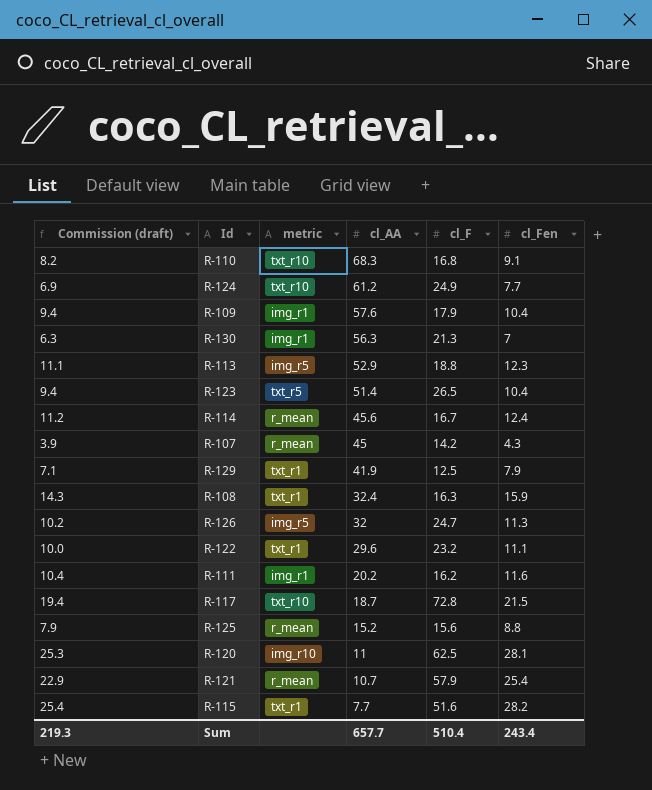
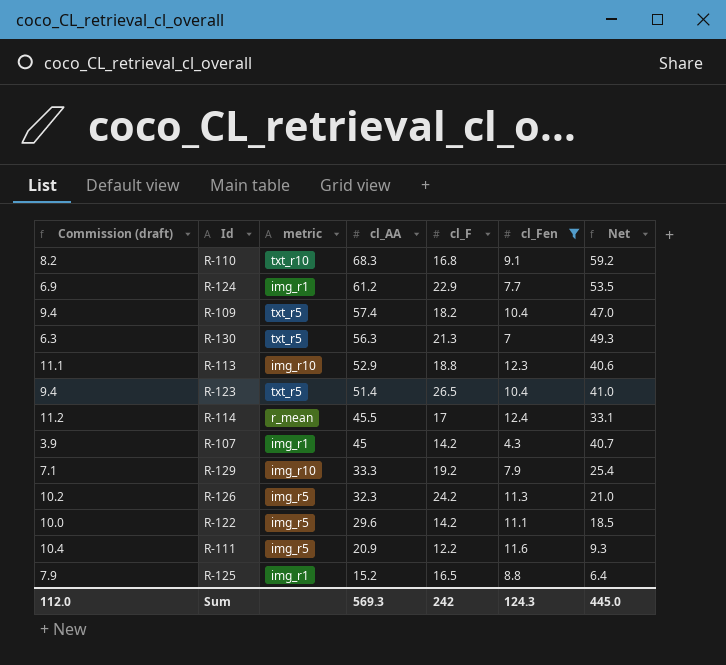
filter: none -> cl_Fen <= 12.4
column Net | formula: none -> [cl_AA] - [cl_Fen]
R-124 | metric: txt_r10 -> img_r1
R-124 | cl_F: 24.9 -> 22.9
R-109 | metric: img_r1 -> txt_r5
R-109 | cl_AA: 57.6 -> 57.4
R-109 | cl_F: 17.9 -> 18.2
R-130 | metric: img_r1 -> txt_r5
R-113 | metric: img_r5 -> img_r10
R-114 | cl_AA: 45.6 -> 45.5
R-114 | cl_F: 16.7 -> 17
R-107 | metric: r_mean -> img_r1
R-129 | metric: txt_r1 -> img_r10
R-129 | cl_AA: 41.9 -> 33.3
R-129 | cl_F: 12.5 -> 19.2
R-126 | cl_AA: 32 -> 32.3
R-126 | cl_F: 24.7 -> 24.2
R-122 | metric: txt_r1 -> img_r5
R-122 | cl_F: 23.2 -> 14.2
R-111 | metric: img_r1 -> img_r5
R-111 | cl_AA: 20.2 -> 20.9
R-111 | cl_F: 16.2 -> 12.2
R-125 | metric: r_mean -> img_r1
R-125 | cl_F: 15.6 -> 16.5
Sum | Commission (draft): 219.3 -> 112.0
Sum | cl_AA: 657.7 -> 569.3
Sum | cl_F: 510.4 -> 242
Sum | cl_Fen: 243.4 -> 124.3

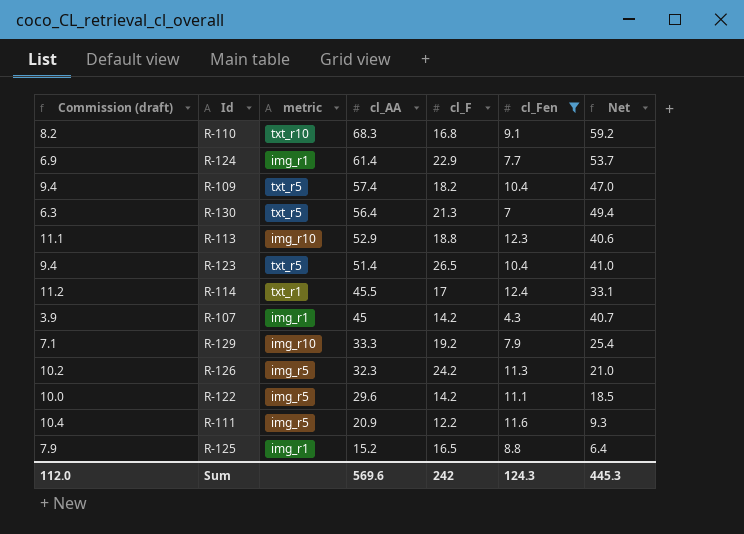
R-124 | cl_AA: 61.2 -> 61.4
R-124 | Net: 53.5 -> 53.7
R-130 | cl_AA: 56.3 -> 56.4
R-130 | Net: 49.3 -> 49.4
R-114 | metric: r_mean -> txt_r1
Sum | cl_AA: 569.3 -> 569.6
Sum | Net: 445.0 -> 445.3

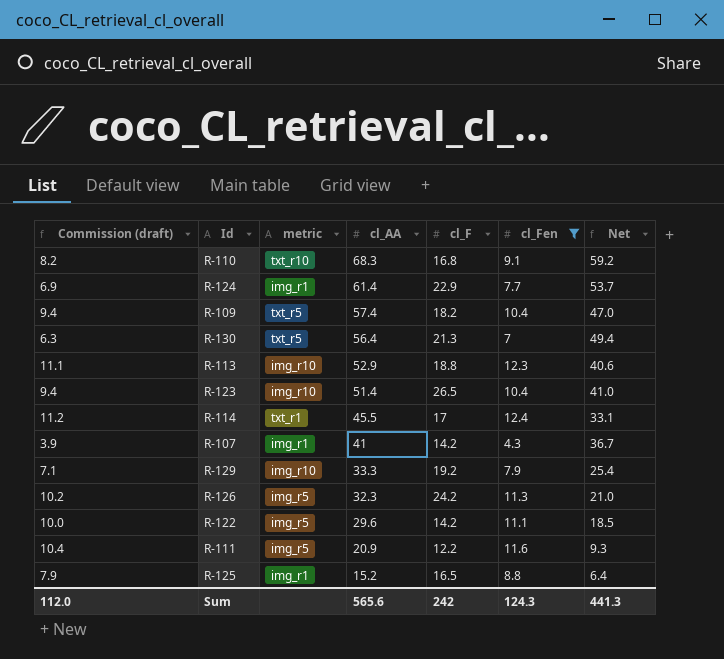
R-123 | metric: txt_r5 -> img_r10
R-107 | cl_AA: 45 -> 41
R-107 | Net: 40.7 -> 36.7
Sum | cl_AA: 569.6 -> 565.6
Sum | Net: 445.3 -> 441.3

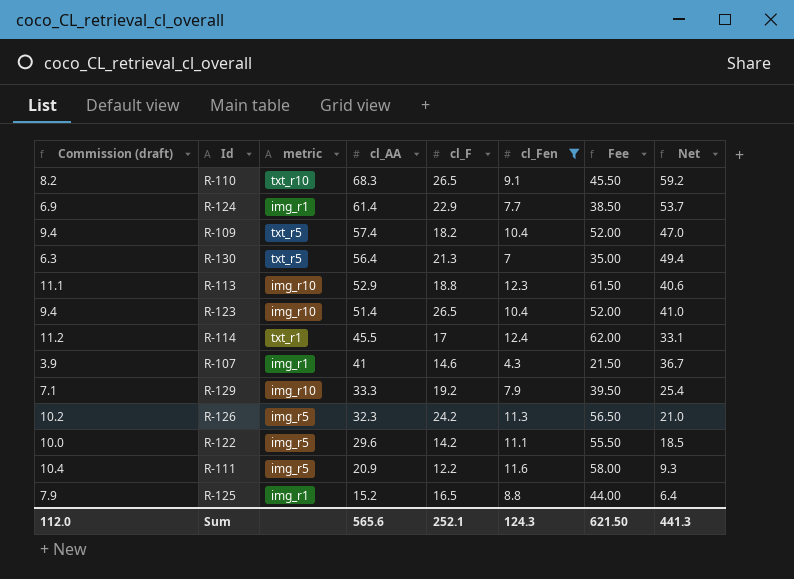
column Fee | formula: none -> [cl_Fen] * 5
R-110 | cl_F: 16.8 -> 26.5
R-107 | cl_F: 14.2 -> 14.6
Sum | cl_F: 242 -> 252.1

